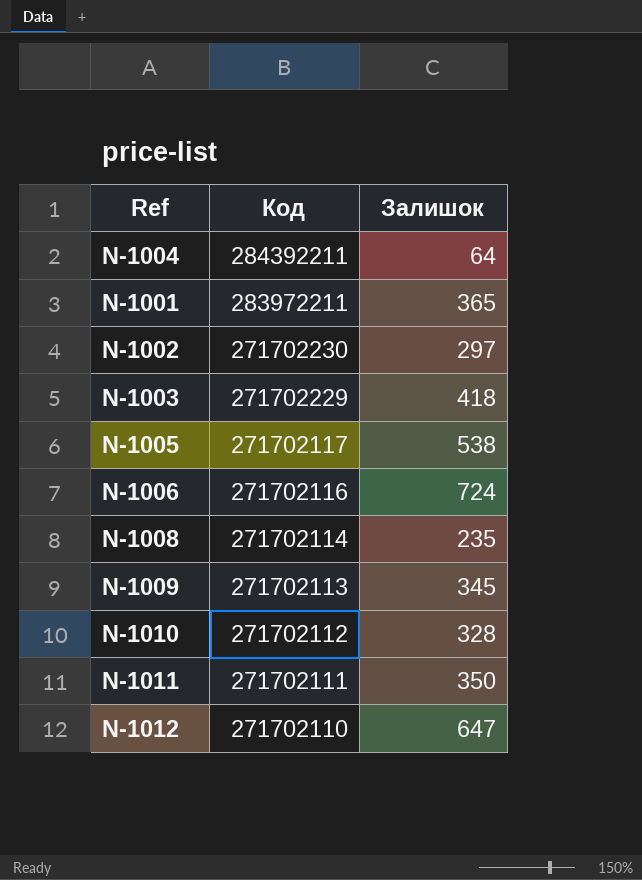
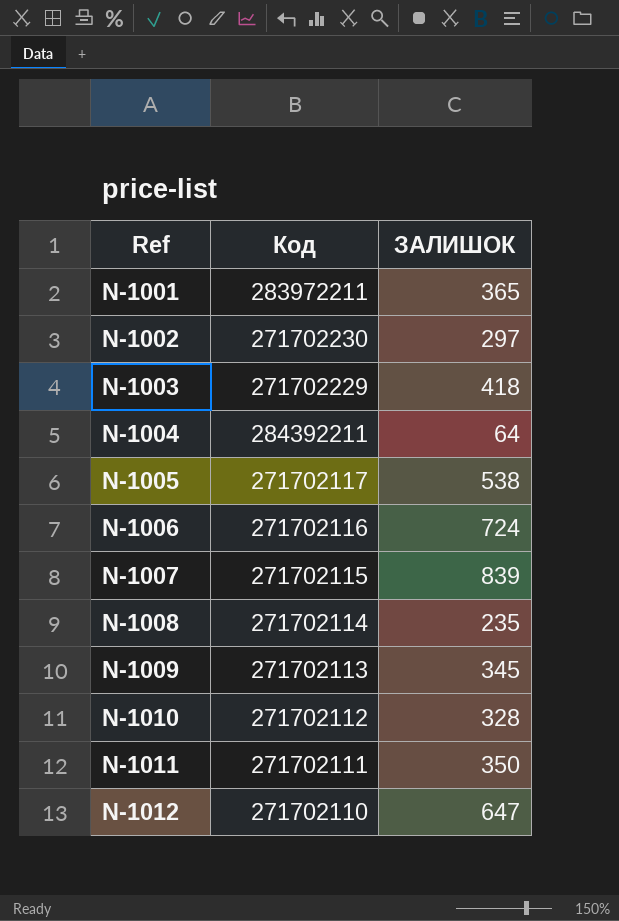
row order: Код descending -> Ref ascending
column name: Залишок -> ЗАЛИШОК
row N-1007: none -> 271702115 | 839

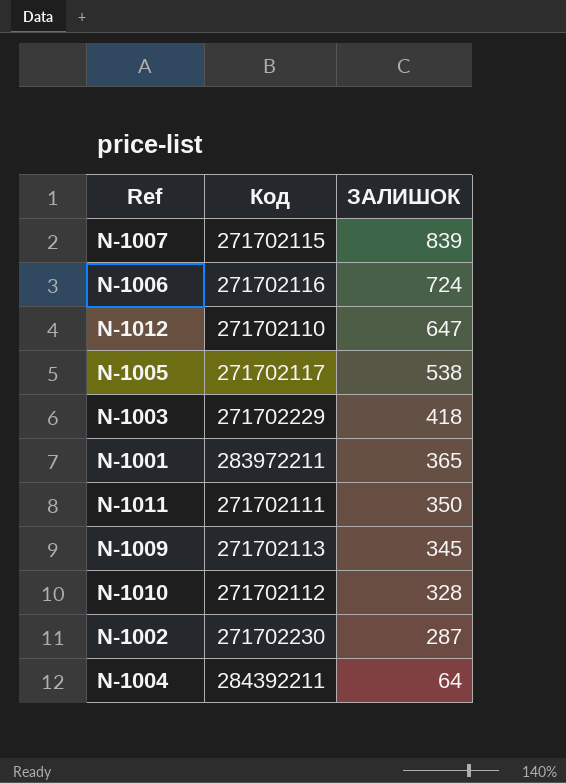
row order: Ref ascending -> ЗАЛИШОК descending
row N-1008: 271702114 | 235 -> none
N-1002 | ЗАЛИШОК: 297 -> 287

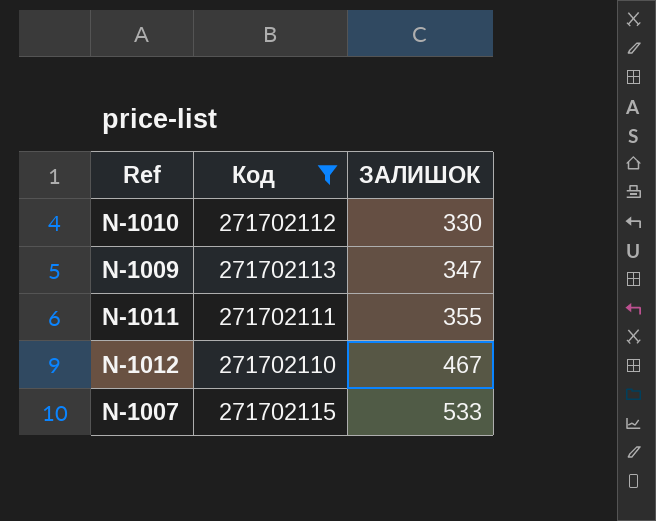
filter: none -> Код <= 271702115
row order: ЗАЛИШОК descending -> ЗАЛИШОК ascending
N-1010 | ЗАЛИШОК: 328 -> 330
N-1009 | ЗАЛИШОК: 345 -> 347
N-1011 | ЗАЛИШОК: 350 -> 355
N-1012 | ЗАЛИШОК: 647 -> 467
N-1007 | ЗАЛИШОК: 839 -> 533

